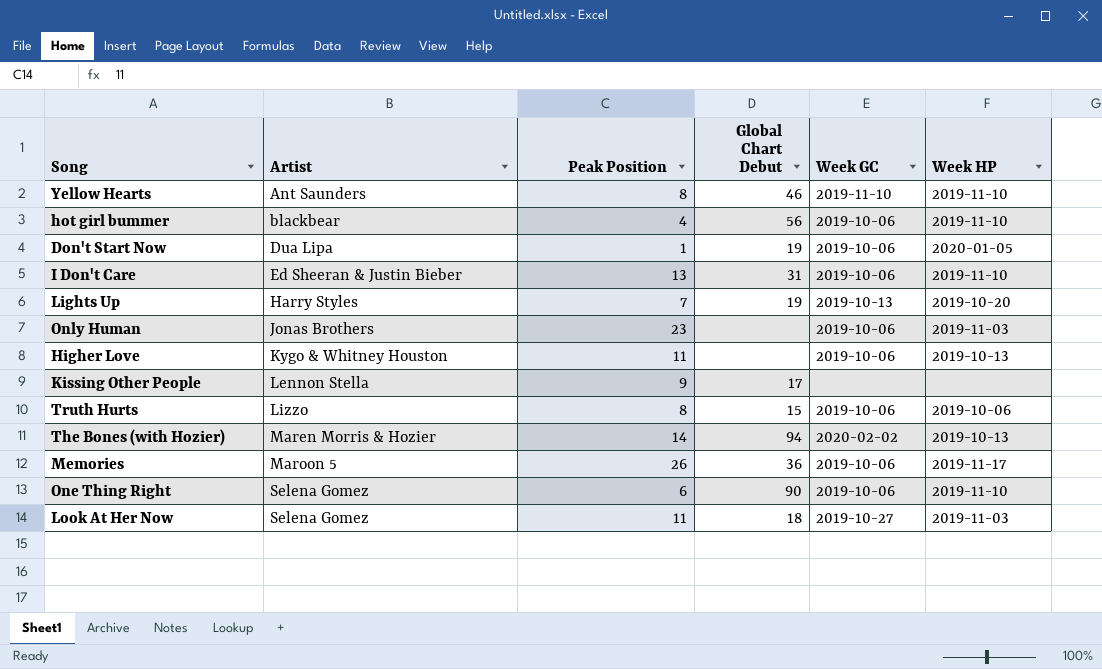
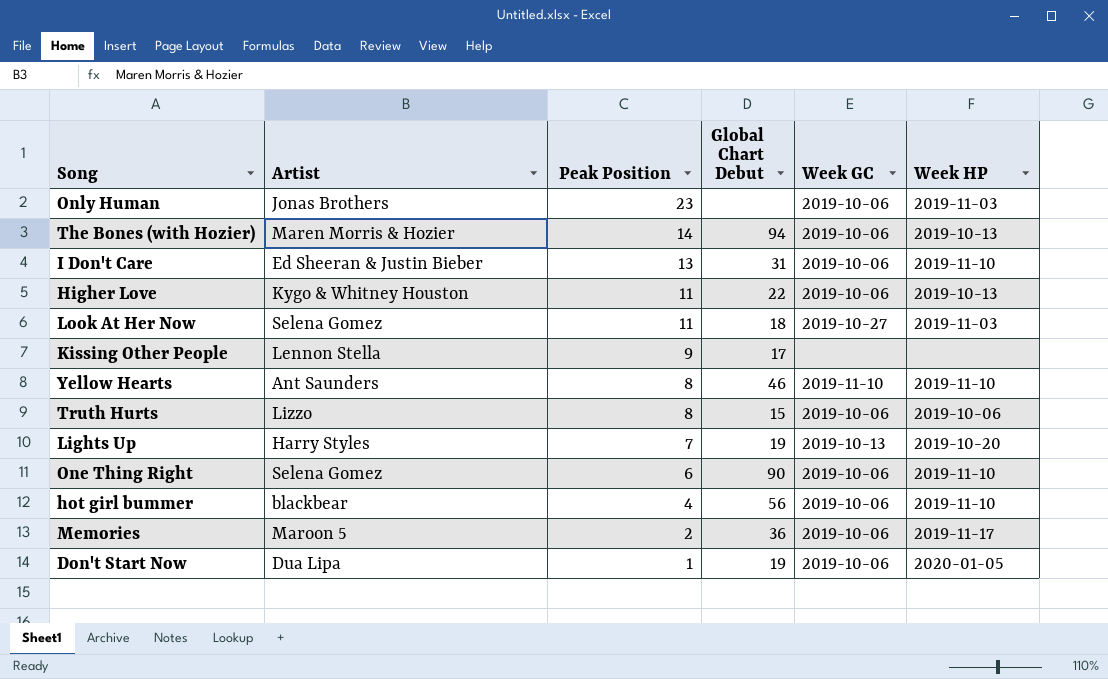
row order: Artist ascending -> Peak Position descending
The Bones (with Hozier) | Week GC: 2020-02-02 -> 2019-10-06
Higher Love | Global Chart Debut: none -> 22
Memories | Peak Position: 26 -> 2

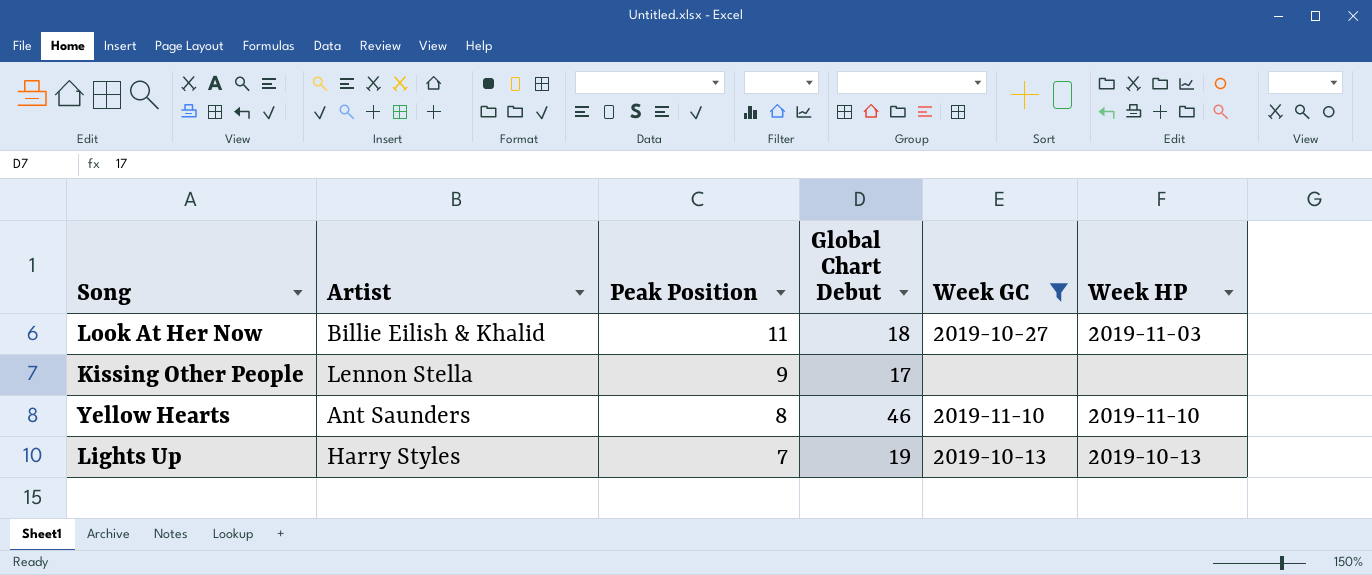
filter: none -> Week GC != 2019-10-06
Look At Her Now | Artist: Selena Gomez -> Billie Eilish & Khalid
Lights Up | Week HP: 2019-10-20 -> 2019-10-13

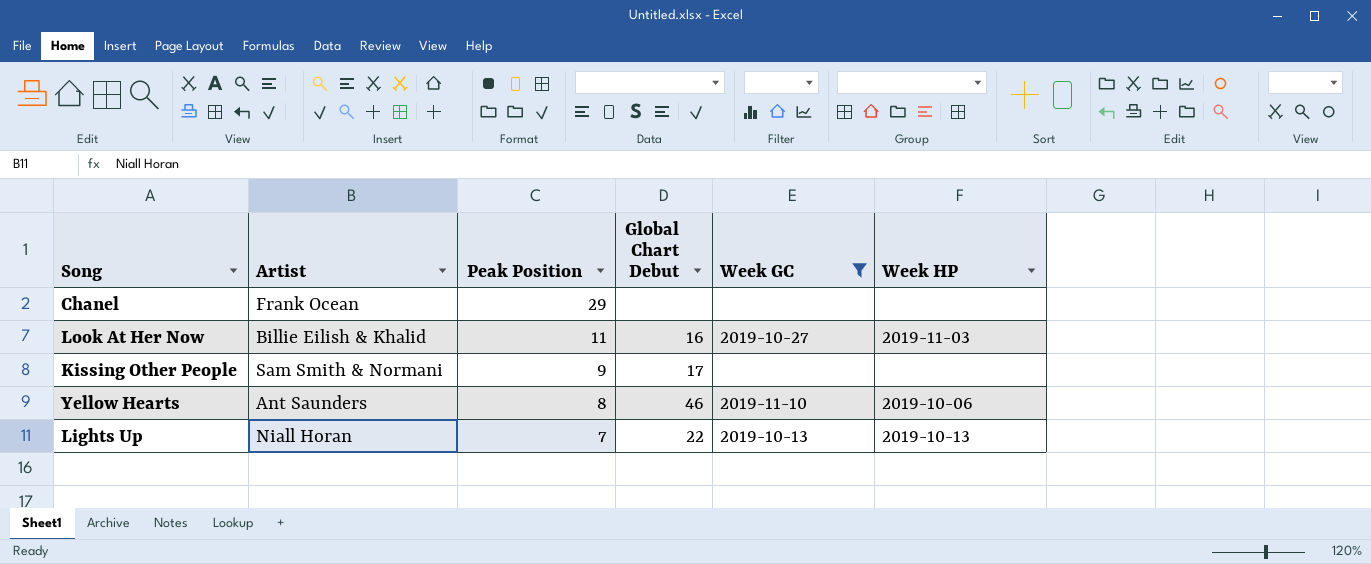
row Chanel: none -> Frank Ocean | 29 | none | none | none
Look At Her Now | Global Chart Debut: 18 -> 16
Kissing Other People | Artist: Lennon Stella -> Sam Smith & Normani
Yellow Hearts | Week HP: 2019-11-10 -> 2019-10-06
Lights Up | Artist: Harry Styles -> Niall Horan
Lights Up | Global Chart Debut: 19 -> 22

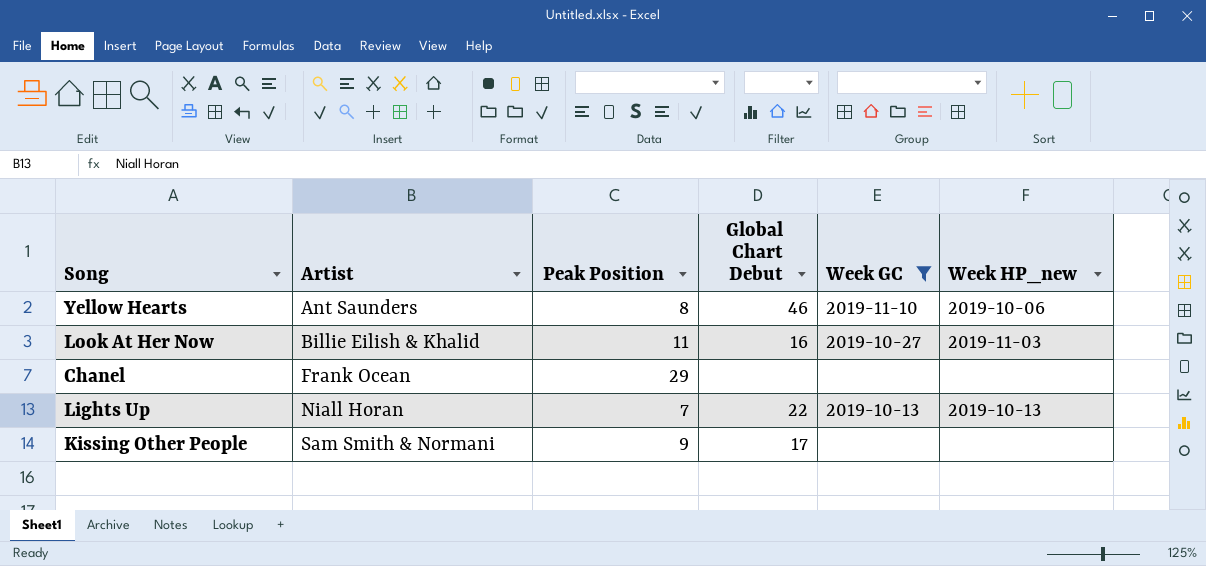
row order: Peak Position descending -> Artist ascending
column name: Week HP -> Week HP_new

